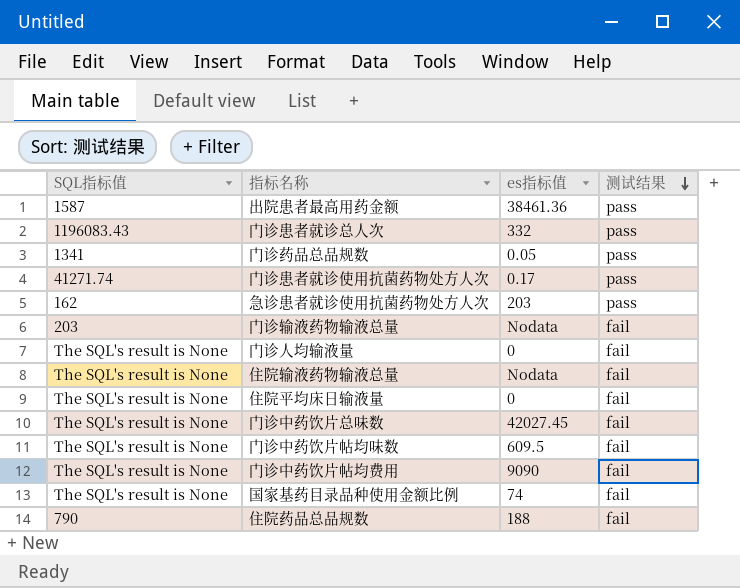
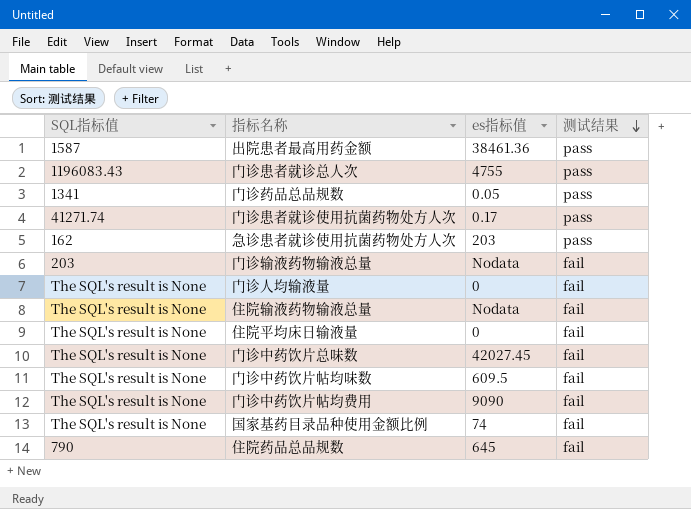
门诊患者就诊总人次 | es指标值: 332 -> 4755
住院药品总品规数 | es指标值: 188 -> 645

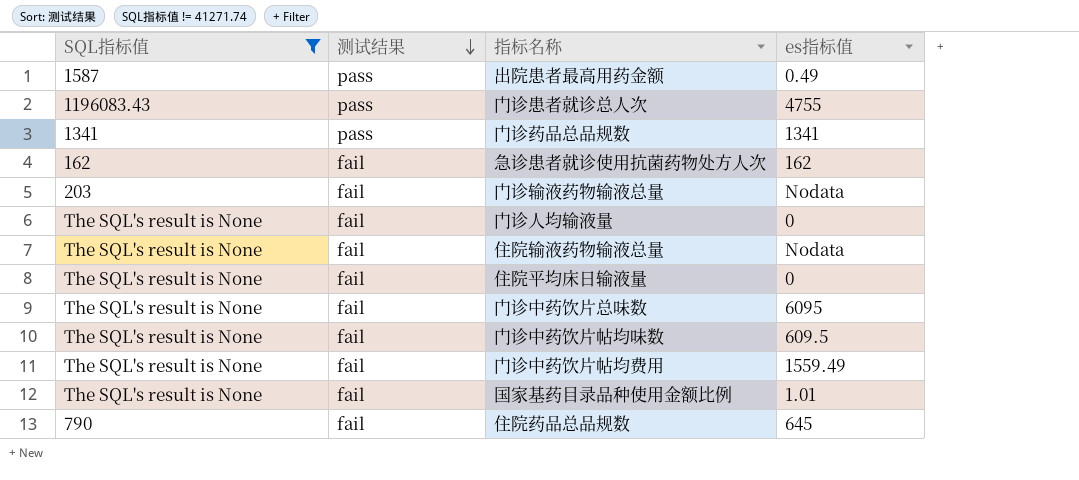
filter: none -> SQL指标值 != 41271.74
column 测试结果 | position: 4 -> 2
出院患者最高用药金额 | es指标值: 38461.36 -> 0.49
门诊药品总品规数 | es指标值: 0.05 -> 1341
急诊患者就诊使用抗菌药物处方人次 | 测试结果: pass -> fail
急诊患者就诊使用抗菌药物处方人次 | es指标值: 203 -> 162
门诊中药饮片总味数 | es指标值: 42027.45 -> 6095
门诊中药饮片帖均费用 | es指标值: 9090 -> 1559.49
国家基药目录品种使用金额比例 | es指标值: 74 -> 1.01

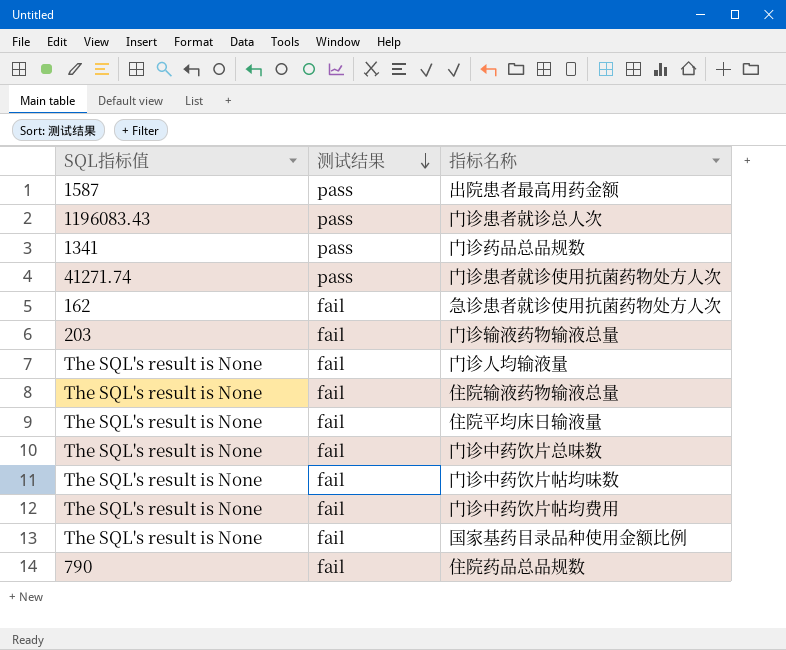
filter: SQL指标值 != 41271.74 -> none
column es指标值 | position: 4 -> none

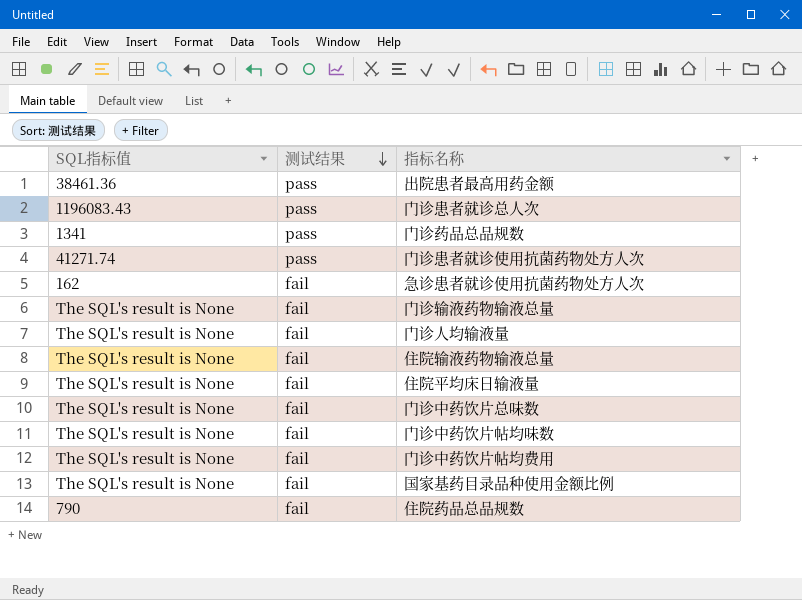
出院患者最高用药金额 | SQL指标值: 1587 -> 38461.36
门诊输液药物输液总量 | SQL指标值: 203 -> The SQL's result is None

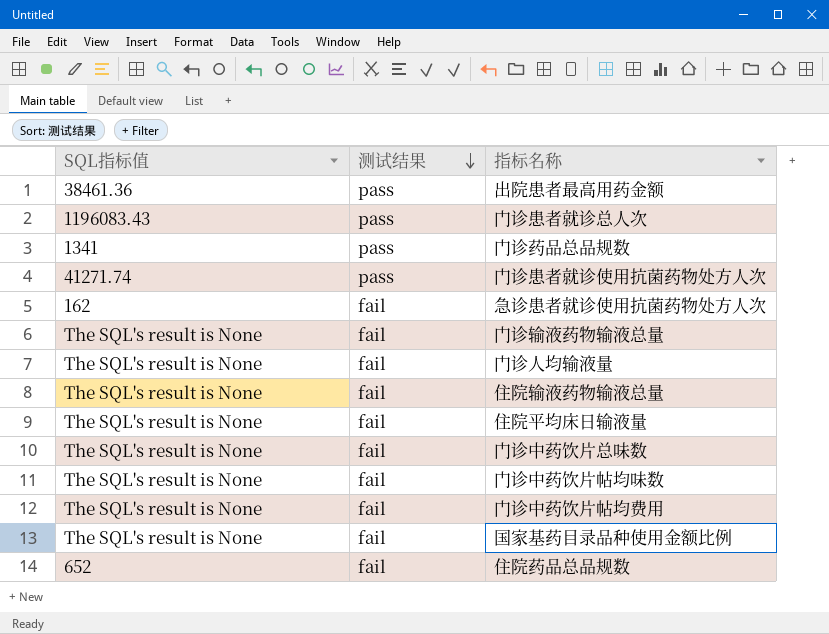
住院药品总品规数 | SQL指标值: 790 -> 652

